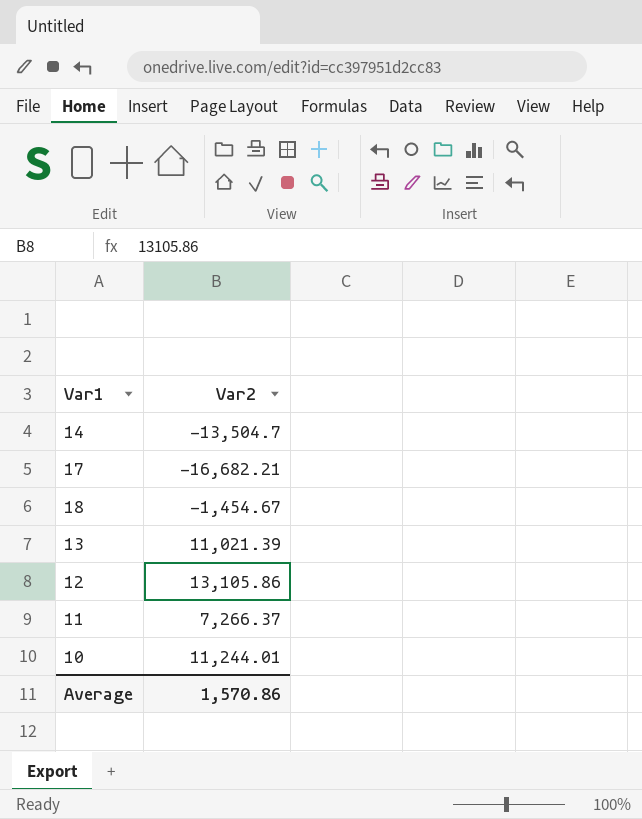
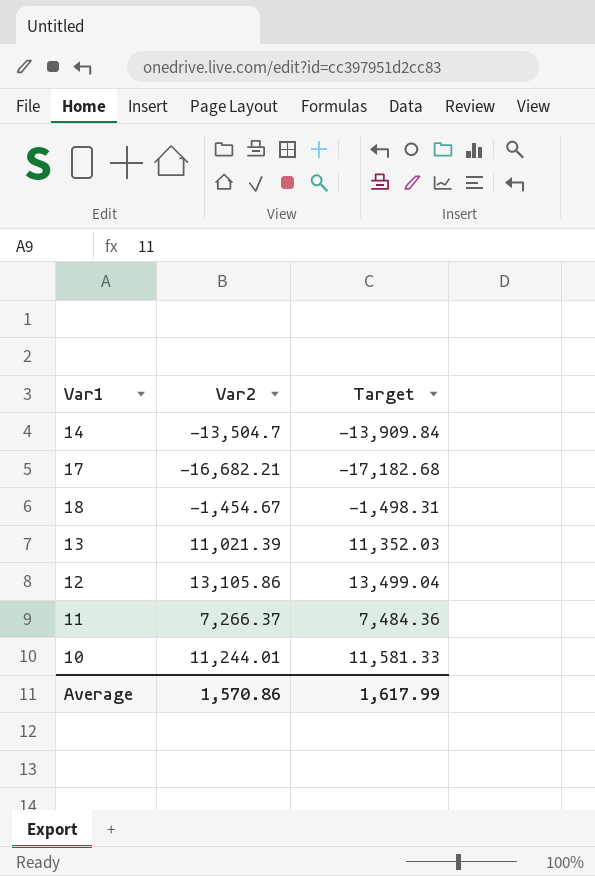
column Target | formula: none -> [Var2] * 1.03

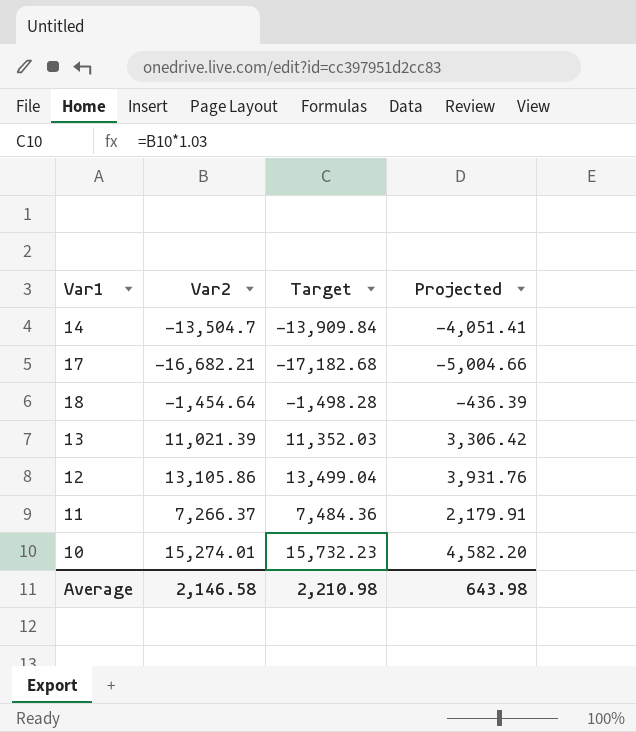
column Projected | formula: none -> [Var2] * 0.3
18 | Var2: -1,454.67 -> -1,454.64
18 | Target: -1,498.31 -> -1,498.28
10 | Var2: 11,244.01 -> 15,274.01
10 | Target: 11,581.33 -> 15,732.23
Average | Var2: 1,570.86 -> 2,146.58
Average | Target: 1,617.99 -> 2,210.98

